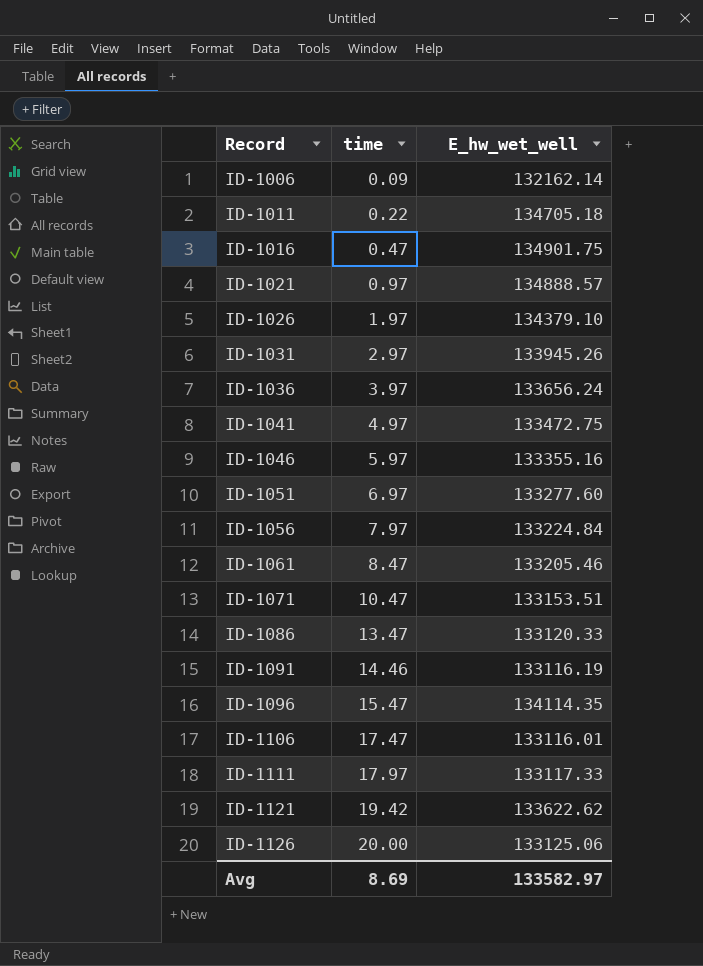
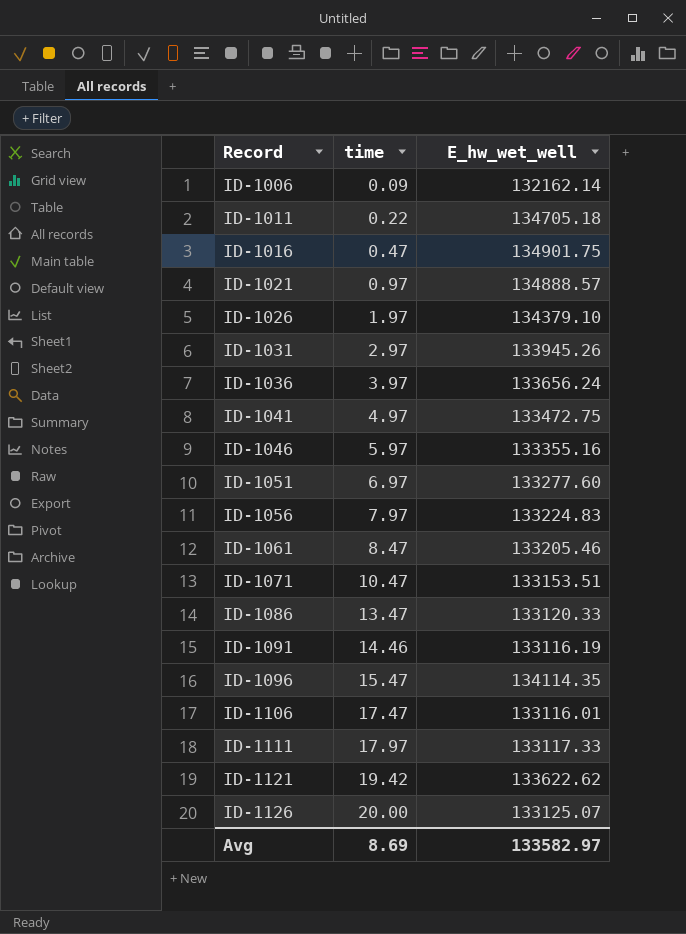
ID-1056 | E_hw_wet_well: 133224.84 -> 133224.83
ID-1126 | E_hw_wet_well: 133125.06 -> 133125.07

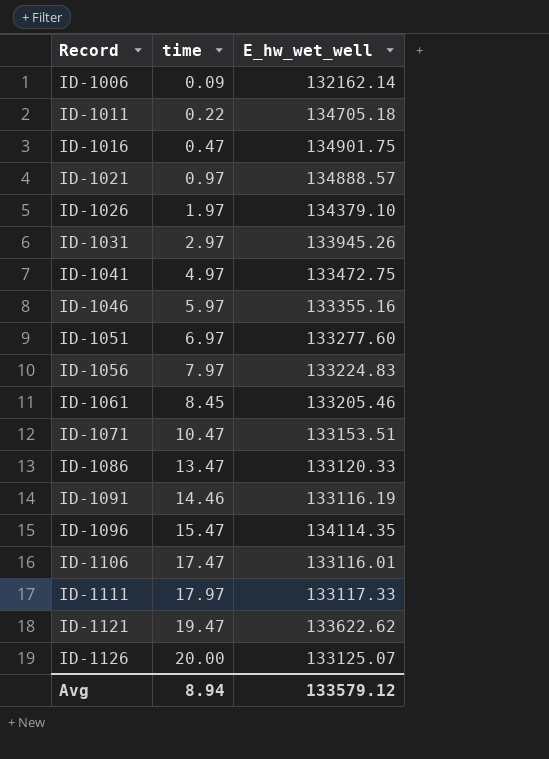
row ID-1036: 3.97 | 133656.24 -> none
ID-1061 | time: 8.47 -> 8.45
ID-1121 | time: 19.42 -> 19.47
Avg | time: 8.69 -> 8.94
Avg | E_hw_wet_well: 133582.97 -> 133579.12

